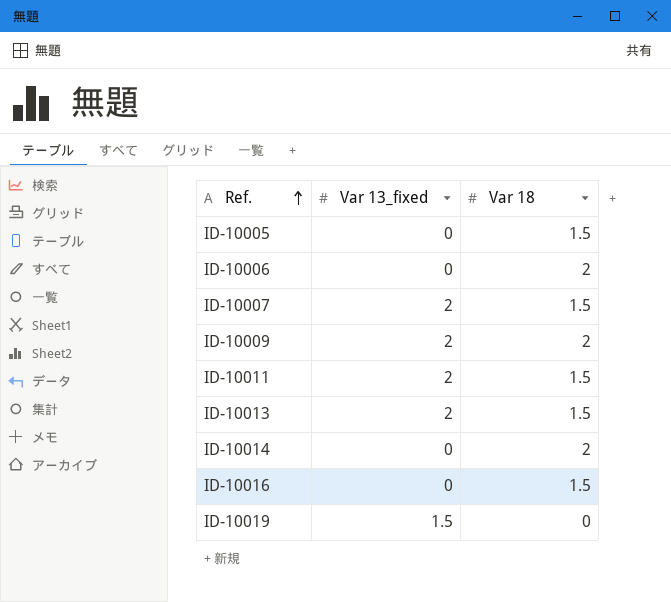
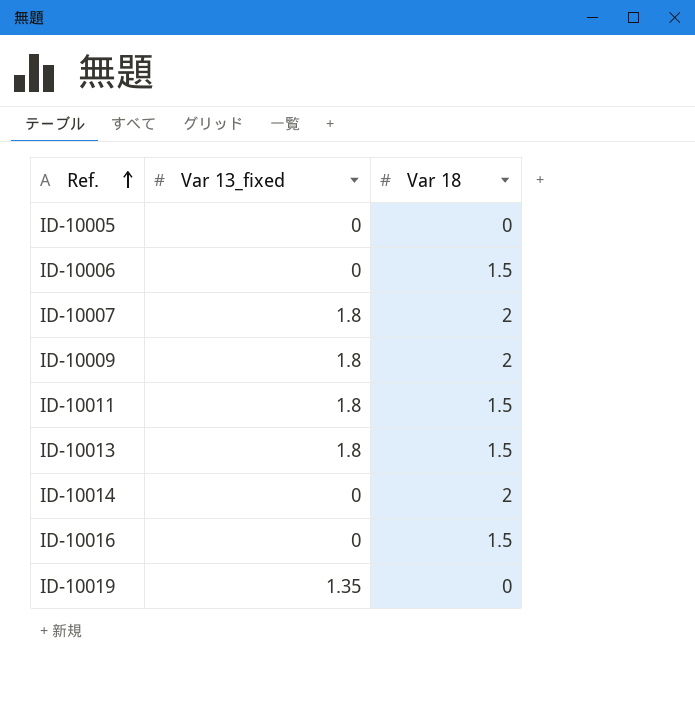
ID-10005 | Var 18: 1.5 -> 0
ID-10006 | Var 18: 2 -> 1.5
ID-10007 | Var 13_fixed: 2 -> 1.8
ID-10007 | Var 18: 1.5 -> 2
ID-10009 | Var 13_fixed: 2 -> 1.8
ID-10011 | Var 13_fixed: 2 -> 1.8
ID-10013 | Var 13_fixed: 2 -> 1.8
ID-10019 | Var 13_fixed: 1.5 -> 1.35

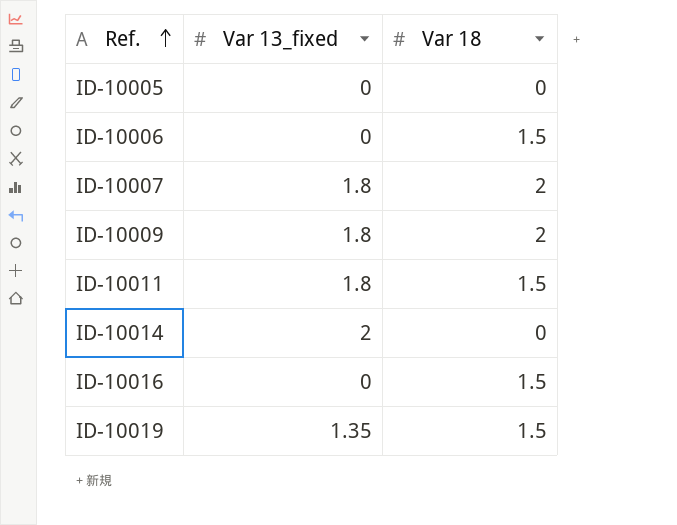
row ID-10013: 1.8 | 1.5 -> none
ID-10014 | Var 13_fixed: 0 -> 2
ID-10014 | Var 18: 2 -> 0
ID-10019 | Var 18: 0 -> 1.5

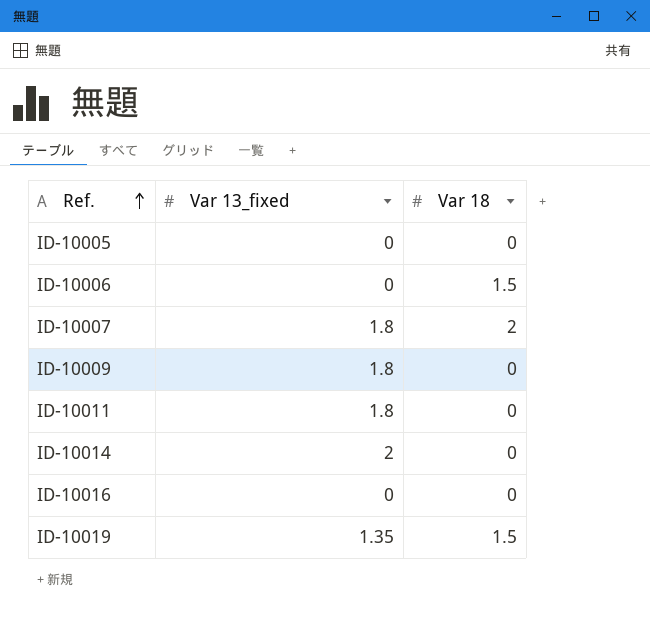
ID-10009 | Var 18: 2 -> 0
ID-10011 | Var 18: 1.5 -> 0
ID-10016 | Var 18: 1.5 -> 0

